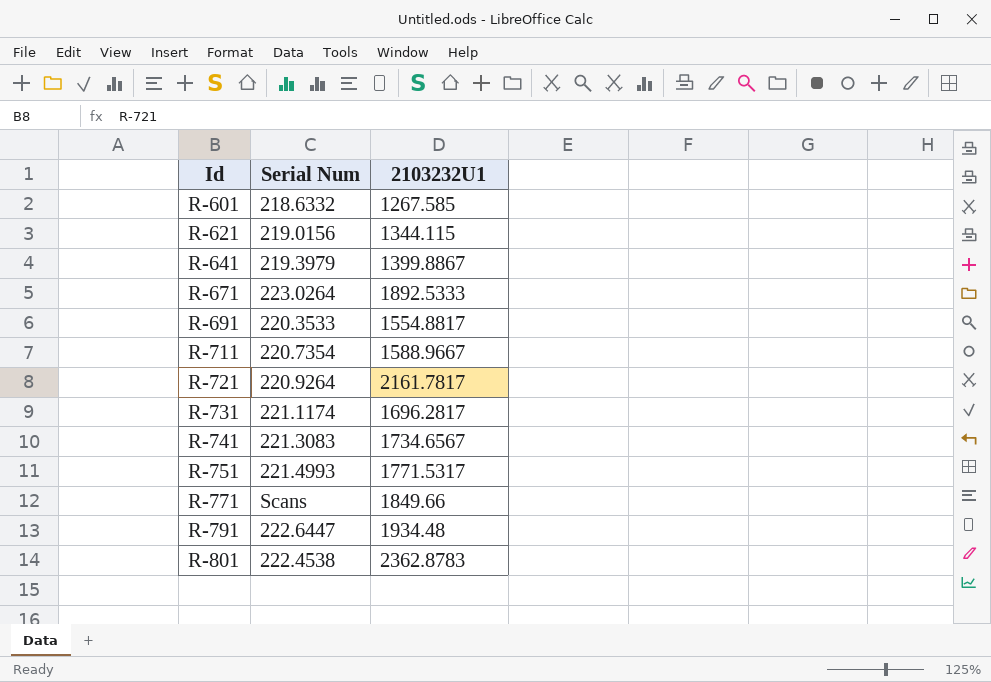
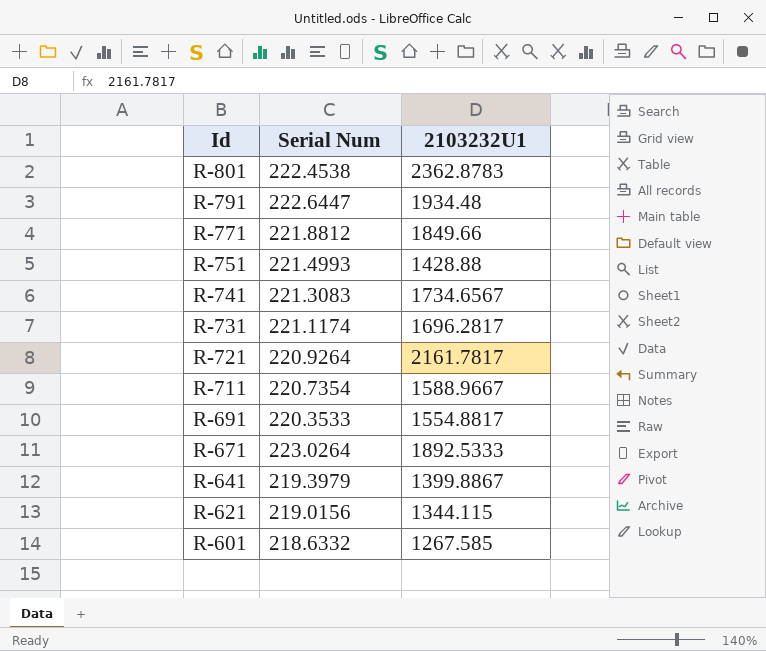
row order: Id ascending -> Id descending
R-771 | Serial Num: Scans -> 221.8812
R-751 | 2103232U1: 1771.5317 -> 1428.88

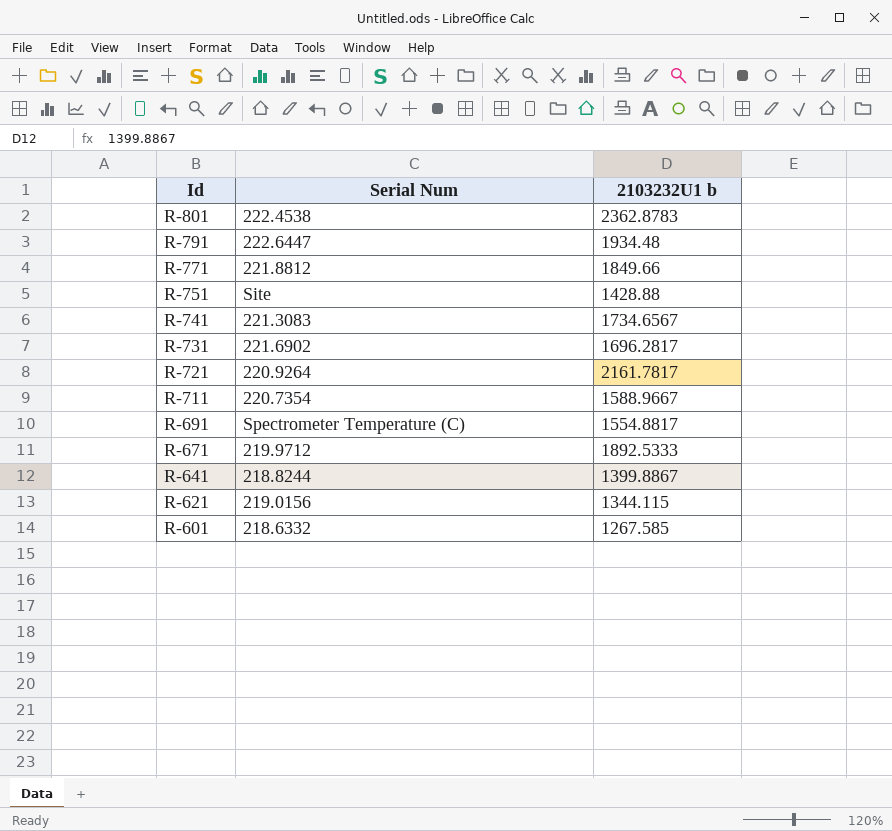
column name: 2103232U1 -> 2103232U1 b
R-751 | Serial Num: 221.4993 -> Site
R-731 | Serial Num: 221.1174 -> 221.6902
R-691 | Serial Num: 220.3533 -> Spectrometer Temperature (C)
R-671 | Serial Num: 223.0264 -> 219.9712
R-641 | Serial Num: 219.3979 -> 218.8244

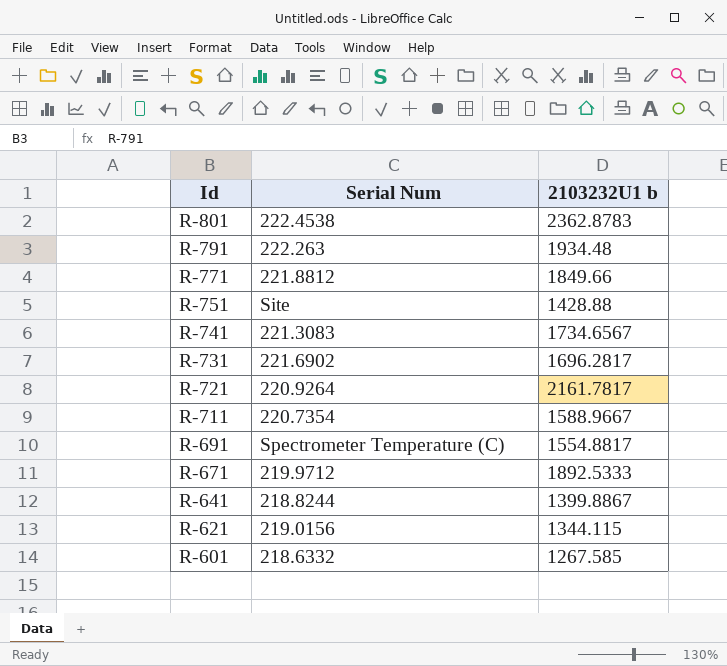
R-791 | Serial Num: 222.6447 -> 222.263

